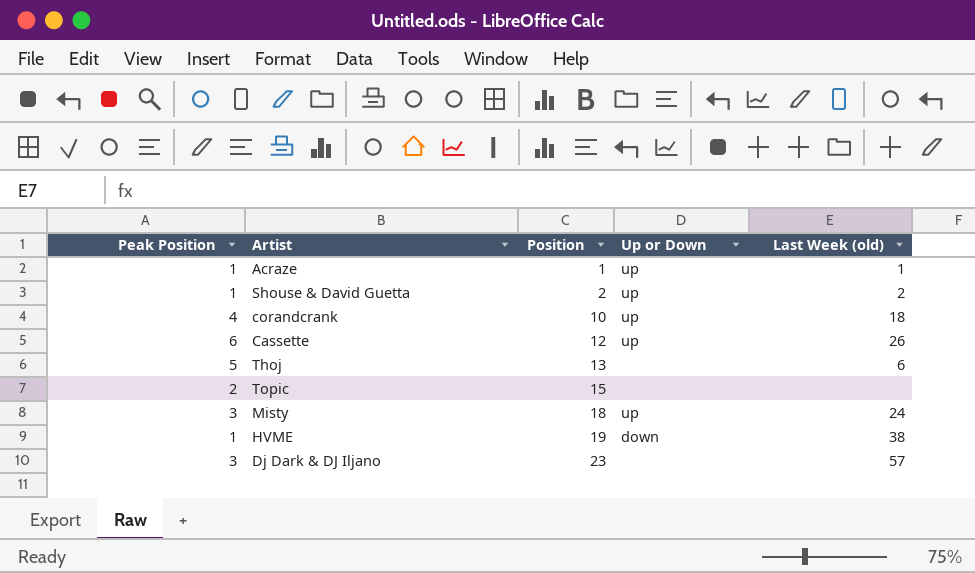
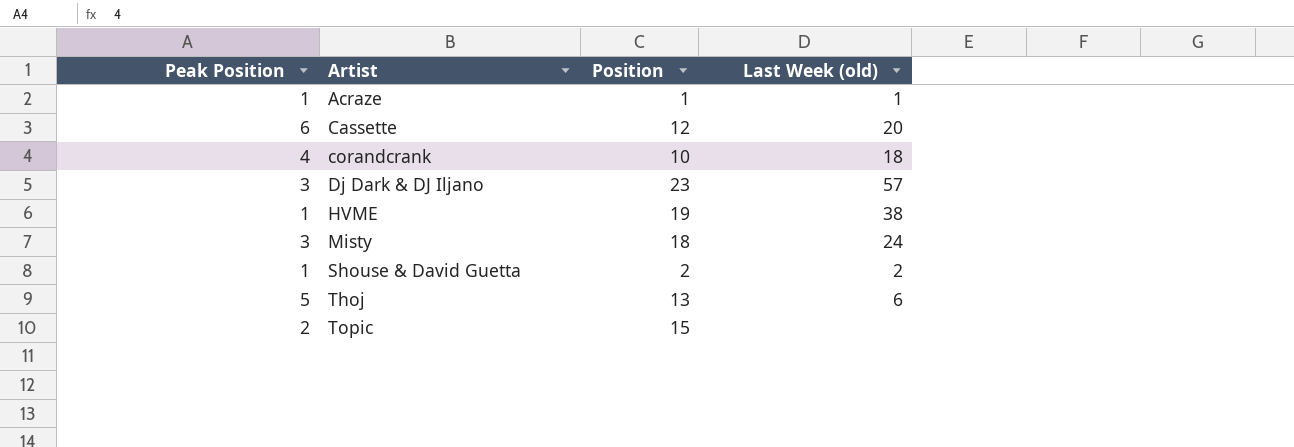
row order: Position ascending -> Artist ascending
column Up or Down | position: 4 -> none
Cassette | Last Week (old): 26 -> 20

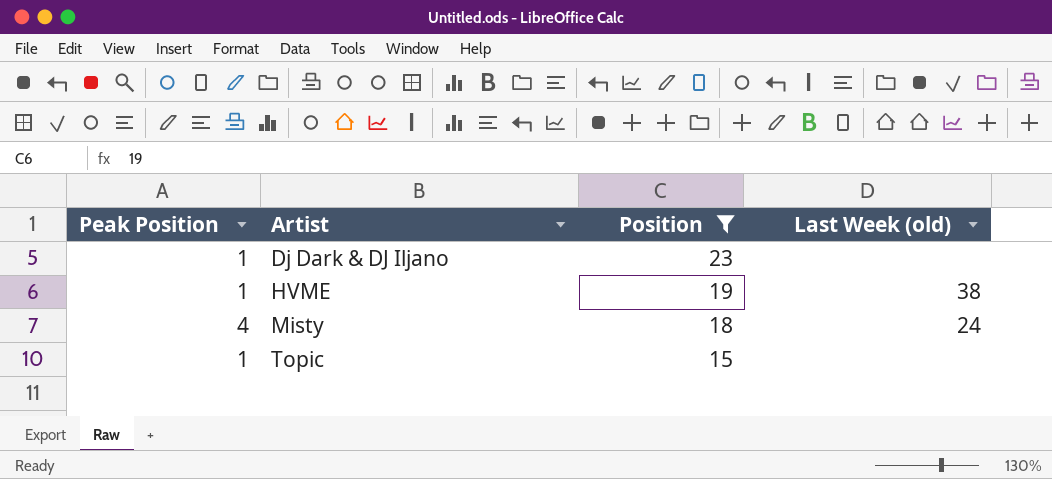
filter: none -> Position >= 15
Dj Dark & DJ Iljano | Peak Position: 3 -> 1
Dj Dark & DJ Iljano | Last Week (old): 57 -> none
Misty | Peak Position: 3 -> 4
Topic | Peak Position: 2 -> 1

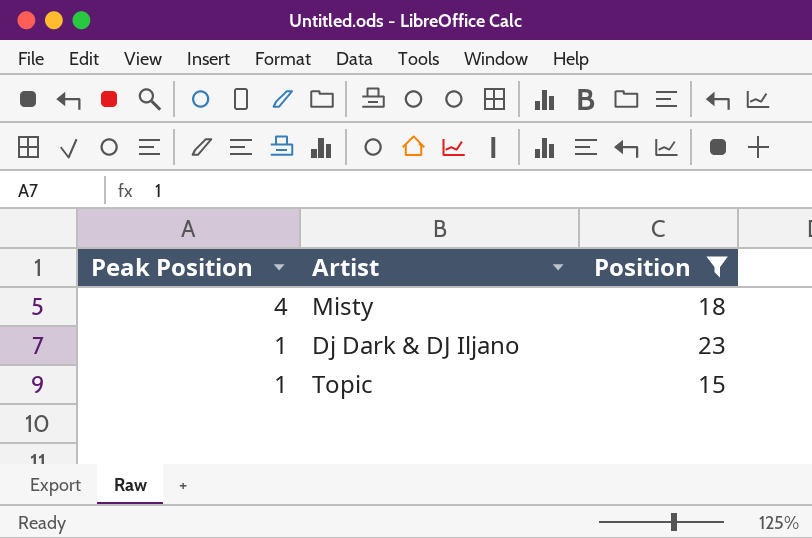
row order: Artist ascending -> Peak Position descending
column Last Week (old) | position: 4 -> none
row HVME: 1 | 19 | 38 -> none

